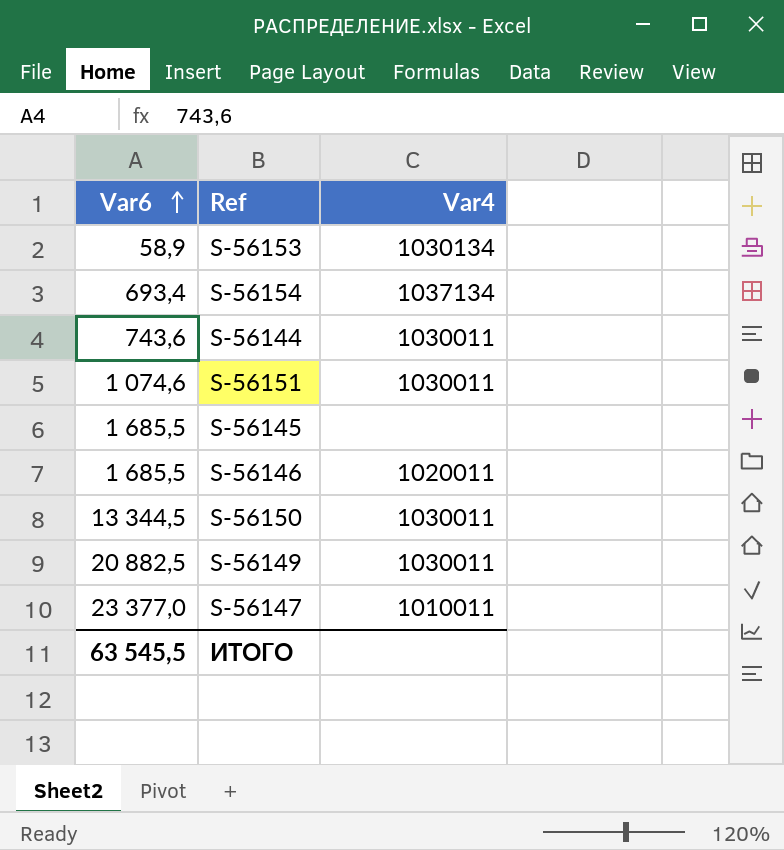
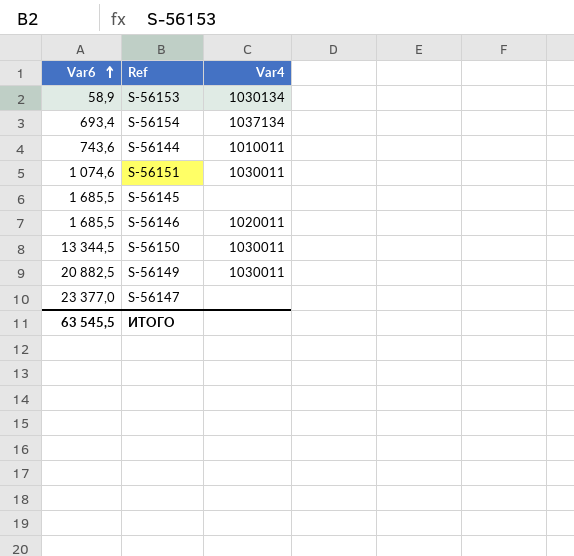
S-56144 | Var4: 1030011 -> 1010011
S-56147 | Var4: 1010011 -> none

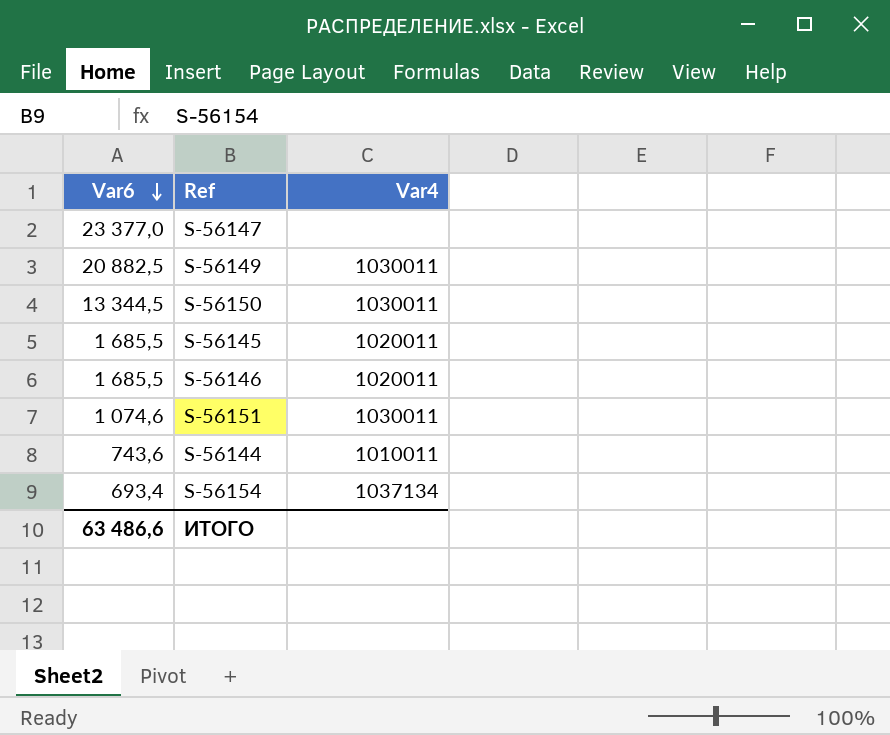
row order: Var6 ascending -> Var6 descending
row S-56153: 58,9 | 1030134 -> none
S-56145 | Var4: none -> 1020011
ИТОГО | Var6: 63 545,5 -> 63 486,6

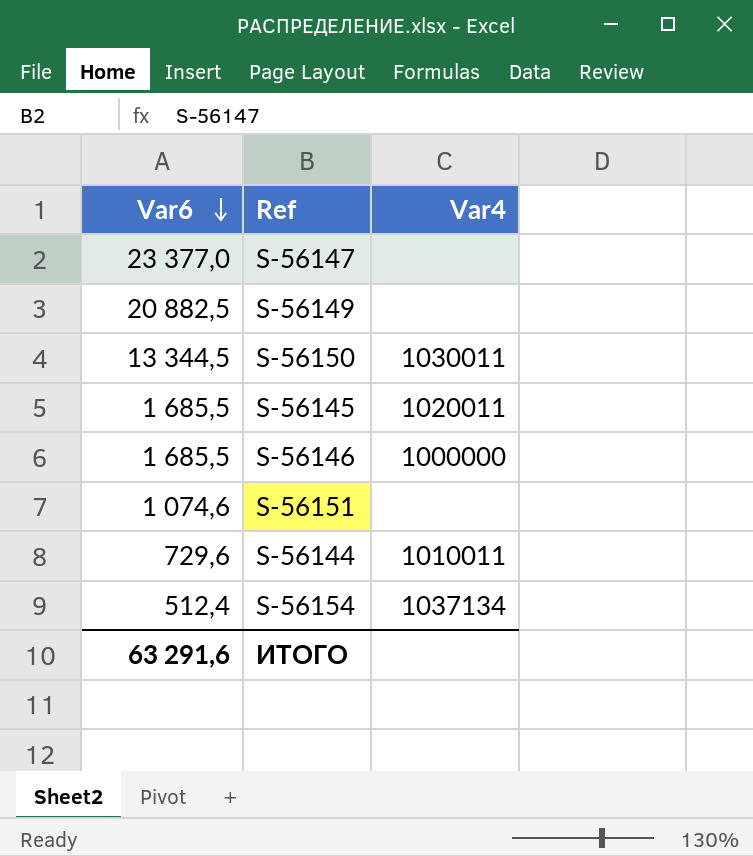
S-56149 | Var4: 1030011 -> none
S-56146 | Var4: 1020011 -> 1000000
S-56151 | Var4: 1030011 -> none
S-56144 | Var6: 743,6 -> 729,6
S-56154 | Var6: 693,4 -> 512,4
ИТОГО | Var6: 63 486,6 -> 63 291,6

